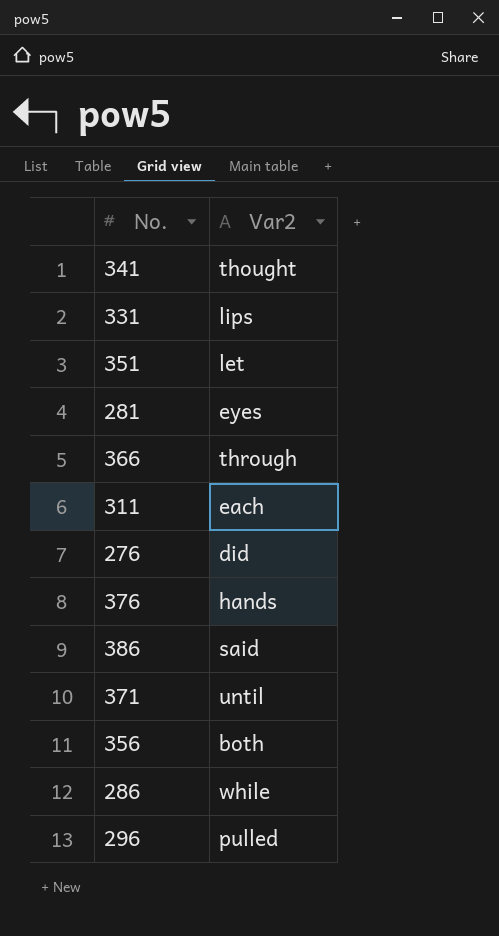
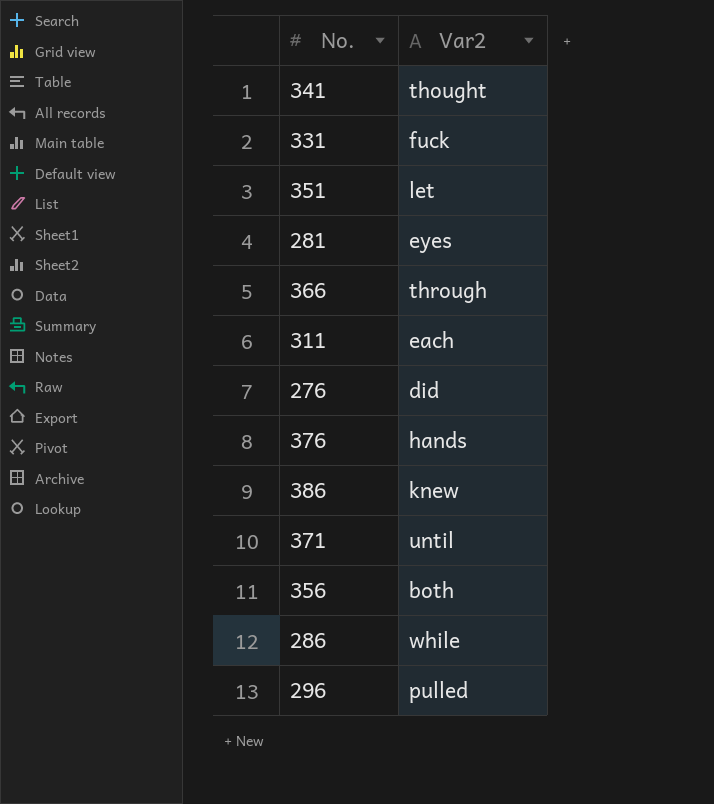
331 | Var2: lips -> fuck
386 | Var2: said -> knew

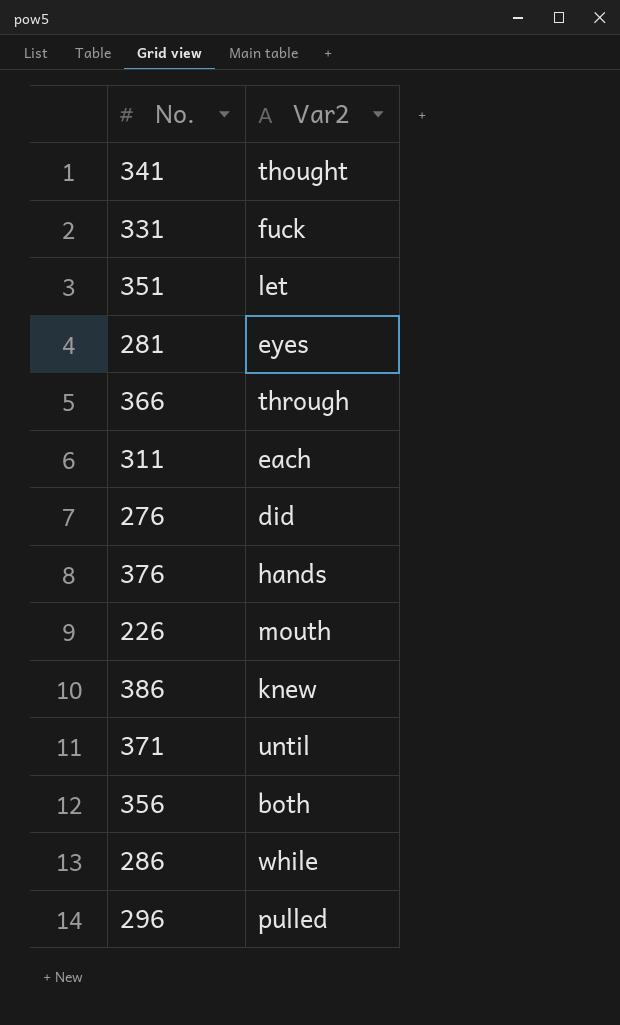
row 226: none -> mouth

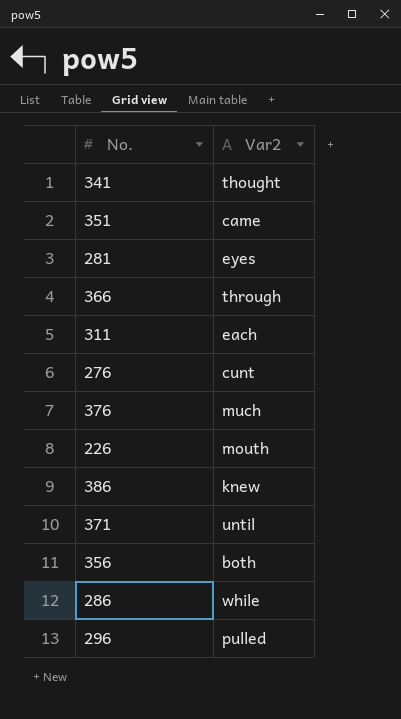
row 331: fuck -> none
351 | Var2: let -> came
276 | Var2: did -> cunt
376 | Var2: hands -> much

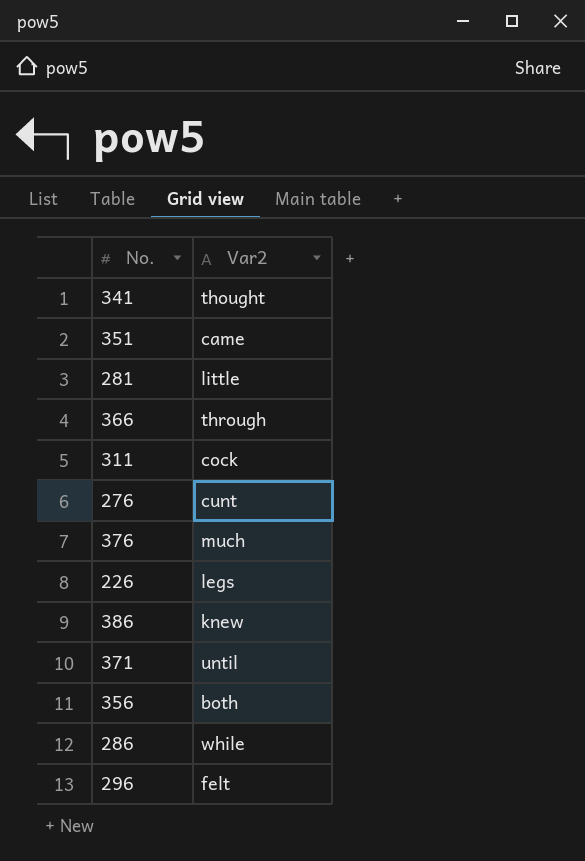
281 | Var2: eyes -> little
311 | Var2: each -> cock
226 | Var2: mouth -> legs
296 | Var2: pulled -> felt

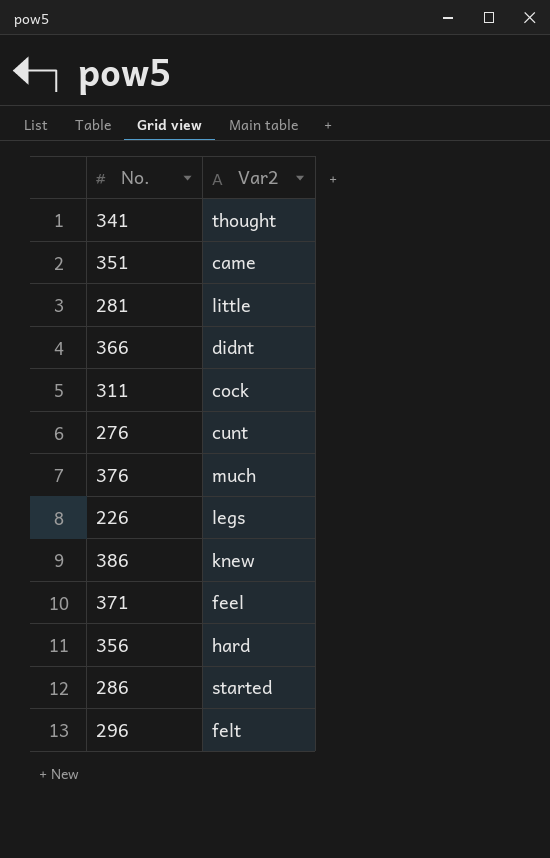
366 | Var2: through -> didnt
371 | Var2: until -> feel
356 | Var2: both -> hard
286 | Var2: while -> started

